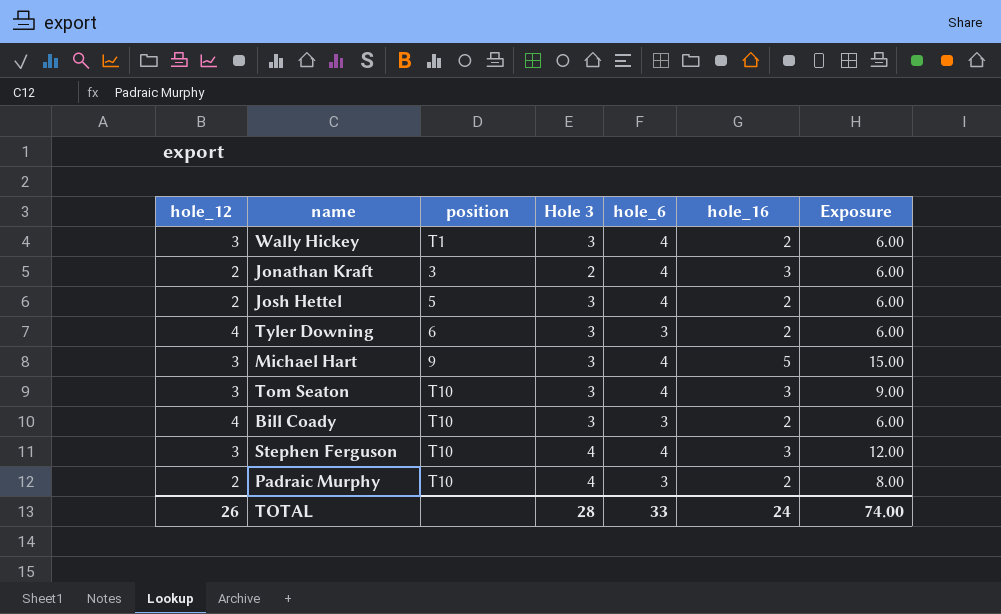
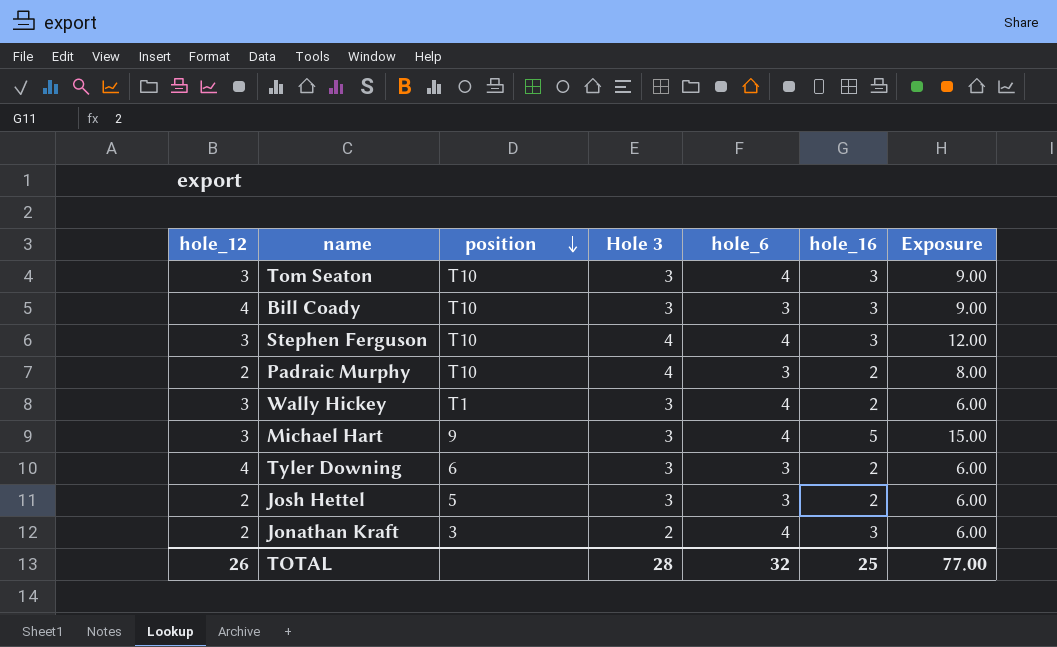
row order: none -> position descending
Bill Coady | hole_16: 2 -> 3
Bill Coady | Exposure: 6.00 -> 9.00
Josh Hettel | hole_6: 4 -> 3
TOTAL | hole_6: 33 -> 32
TOTAL | hole_16: 24 -> 25
TOTAL | Exposure: 74.00 -> 77.00

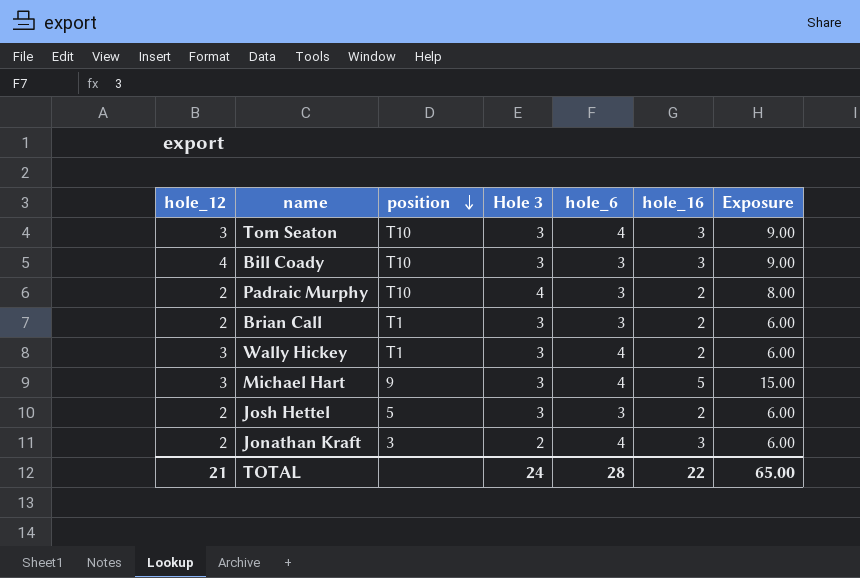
row Stephen Ferguson: 3 | T10 | 4 | 4 | 3 | 12.00 -> none
row Tyler Downing: 4 | 6 | 3 | 3 | 2 | 6.00 -> none
row Brian Call: none -> 2 | T1 | 3 | 3 | 2 | 6.00
TOTAL | hole_12: 26 -> 21
TOTAL | Hole 3: 28 -> 24
TOTAL | hole_6: 32 -> 28
TOTAL | hole_16: 25 -> 22
TOTAL | Exposure: 77.00 -> 65.00

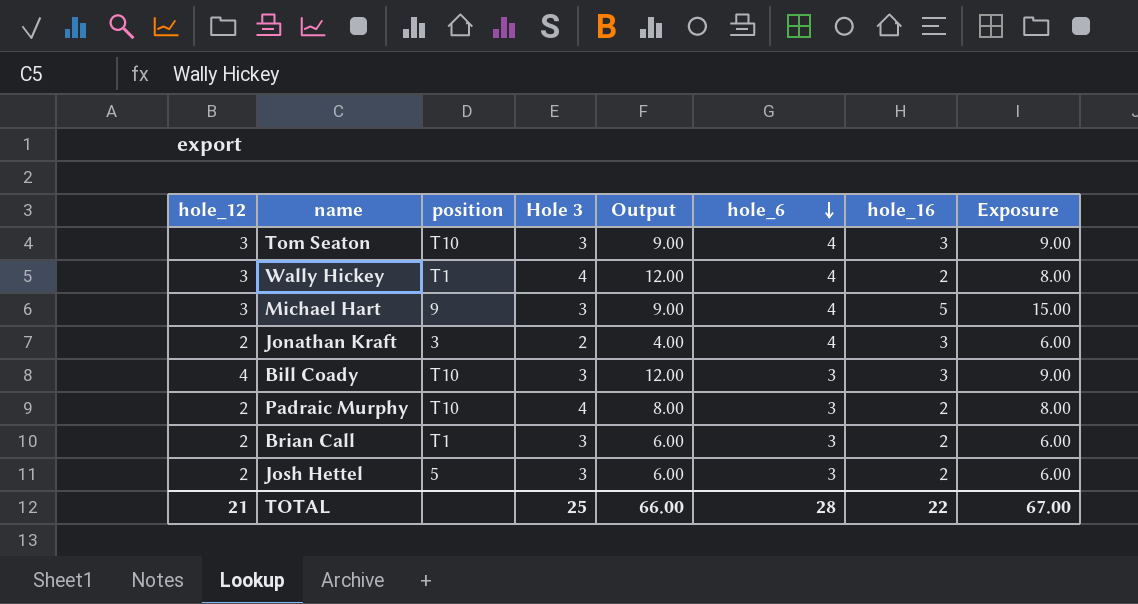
row order: position descending -> hole_6 descending
column Output | formula: none -> [hole_12] * [Hole 3]
Wally Hickey | Hole 3: 3 -> 4
Wally Hickey | Exposure: 6.00 -> 8.00
TOTAL | Hole 3: 24 -> 25
TOTAL | Exposure: 65.00 -> 67.00

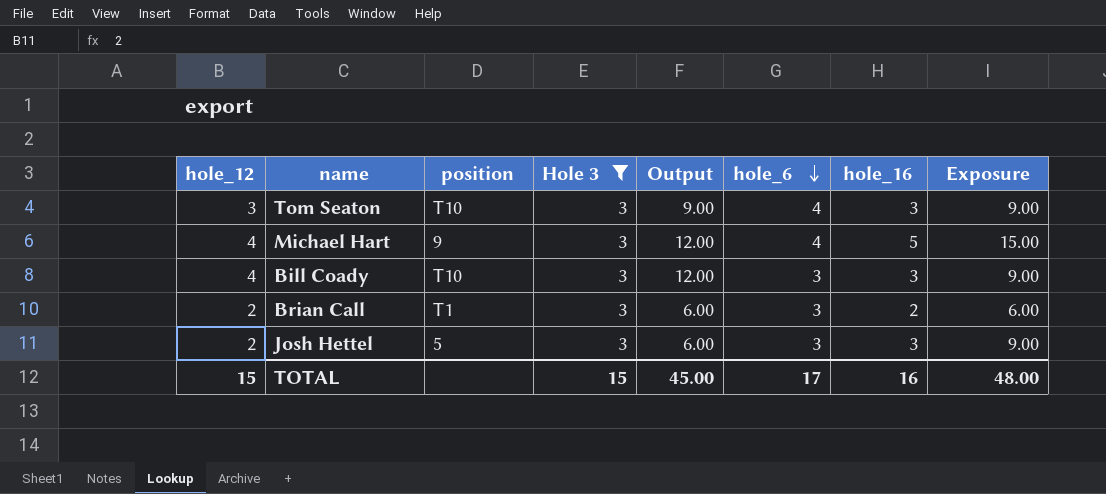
filter: none -> Hole 3 = 3
Michael Hart | hole_12: 3 -> 4
Michael Hart | Output: 9.00 -> 12.00
Josh Hettel | hole_16: 2 -> 3
Josh Hettel | Exposure: 6.00 -> 9.00
TOTAL | hole_12: 21 -> 15
TOTAL | Hole 3: 25 -> 15
TOTAL | Output: 66.00 -> 45.00
TOTAL | hole_6: 28 -> 17
TOTAL | hole_16: 22 -> 16
TOTAL | Exposure: 67.00 -> 48.00

